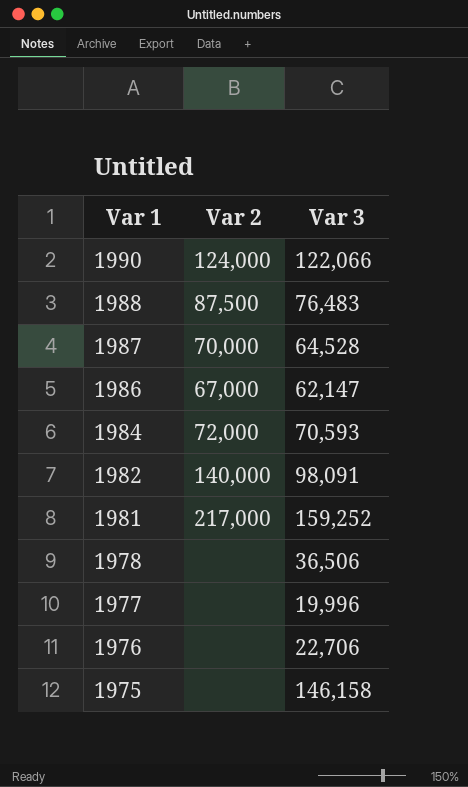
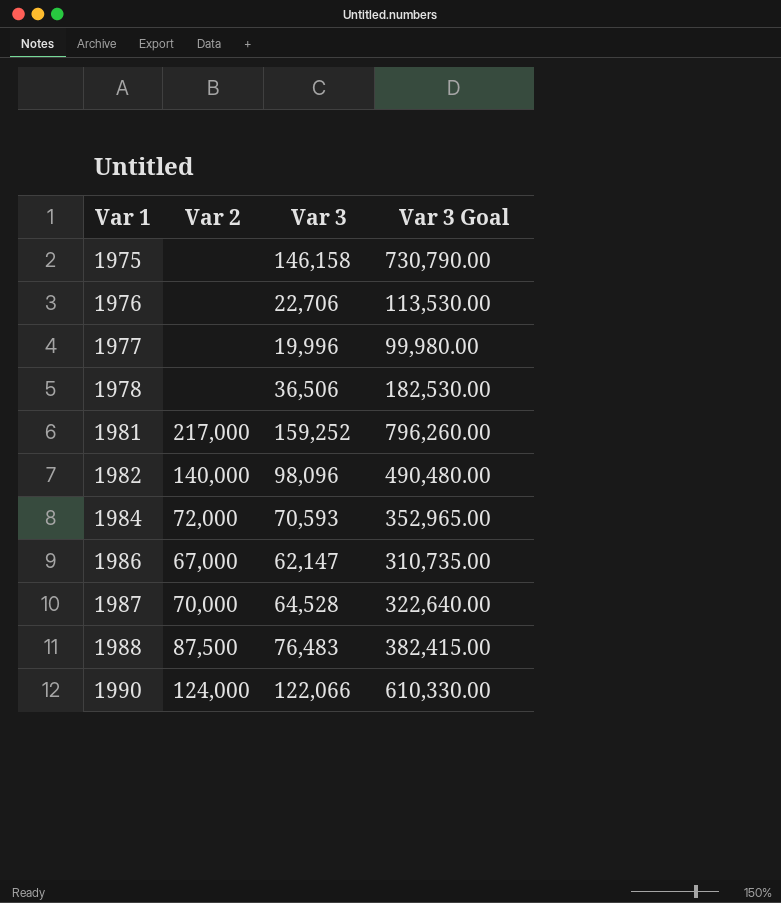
row order: Var 1 descending -> Var 1 ascending
column Var 3 Goal | formula: none -> [Var 3] * 5
1982 | Var 3: 98,091 -> 98,096

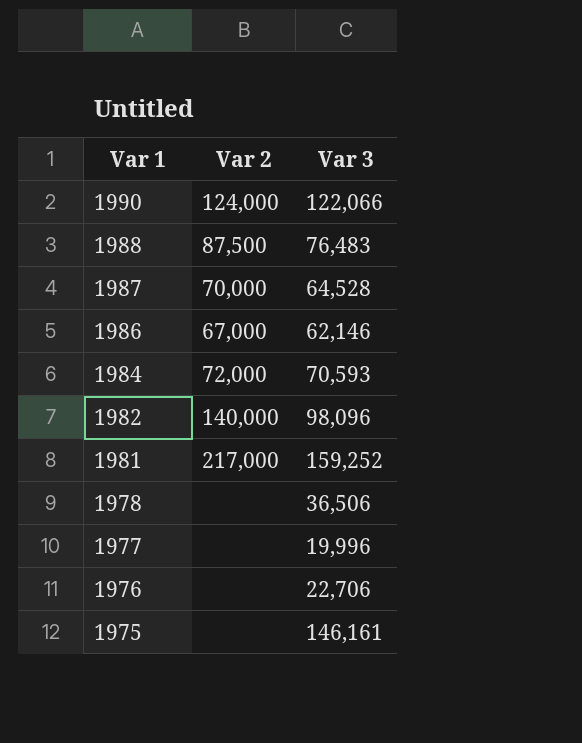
row order: Var 1 ascending -> Var 1 descending
column Var 3 Goal | formula: [Var 3] * 5 -> none
1986 | Var 3: 62,147 -> 62,146
1975 | Var 3: 146,158 -> 146,161

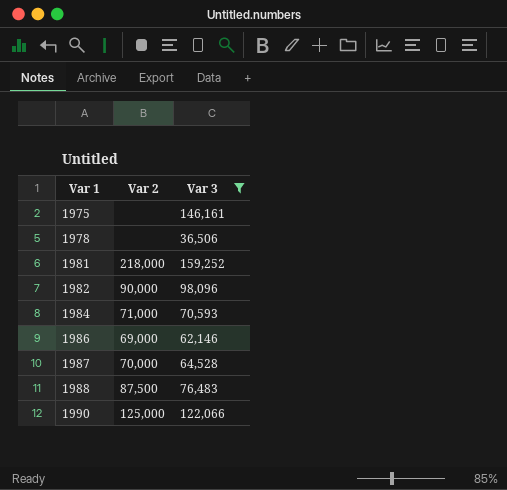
filter: none -> Var 3 >= 36,506
row order: Var 1 descending -> Var 1 ascending
1981 | Var 2: 217,000 -> 218,000
1982 | Var 2: 140,000 -> 90,000
1984 | Var 2: 72,000 -> 71,000
1986 | Var 2: 67,000 -> 69,000
1990 | Var 2: 124,000 -> 125,000

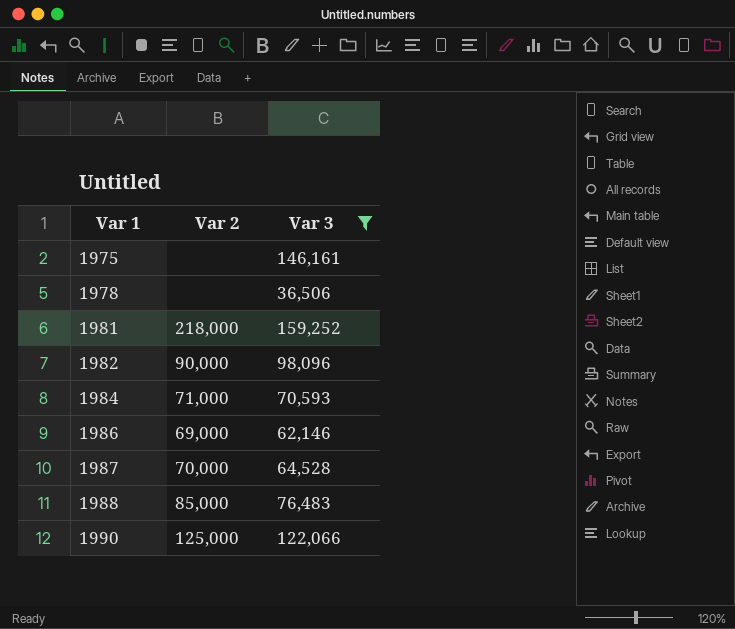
1988 | Var 2: 87,500 -> 85,000

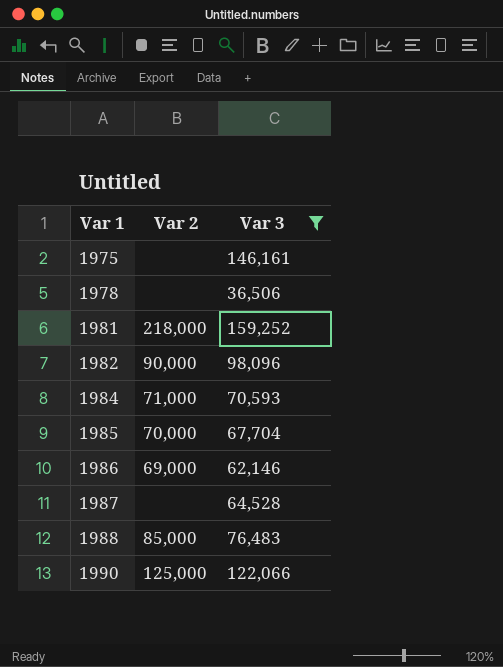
row 1985: none -> 70,000 | 67,704
1987 | Var 2: 70,000 -> none

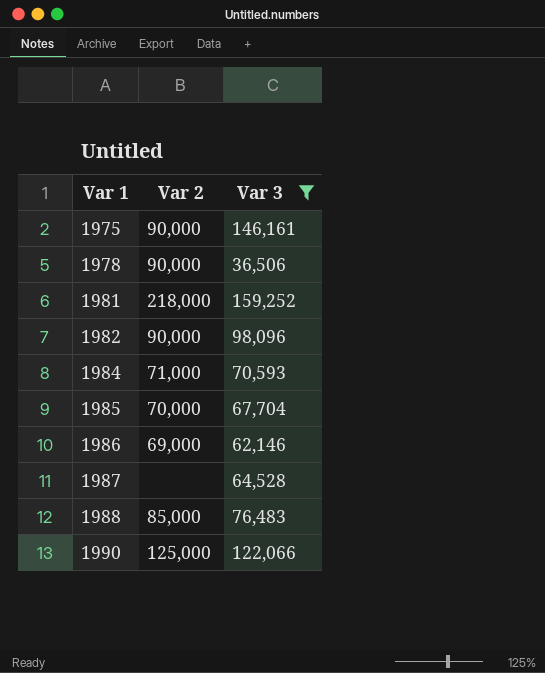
1975 | Var 2: none -> 90,000
1978 | Var 2: none -> 90,000

